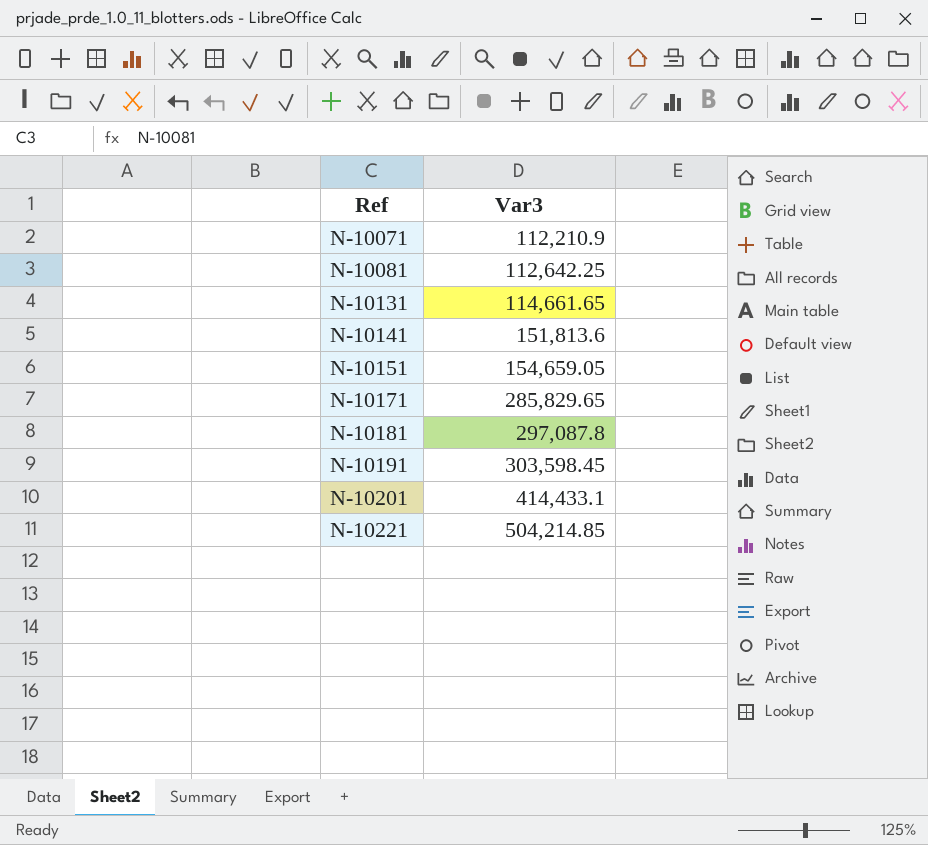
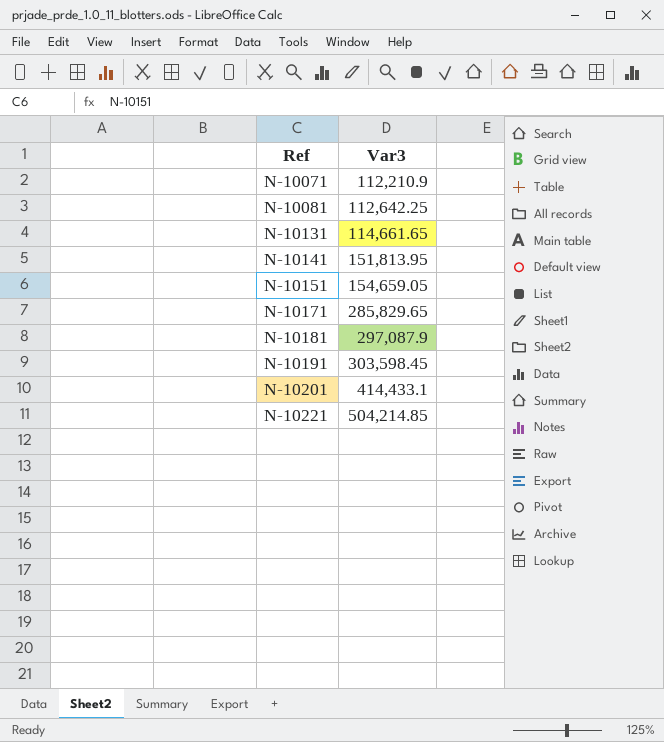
N-10141 | Var3: 151,813.6 -> 151,813.95
N-10181 | Var3: 297,087.8 -> 297,087.9

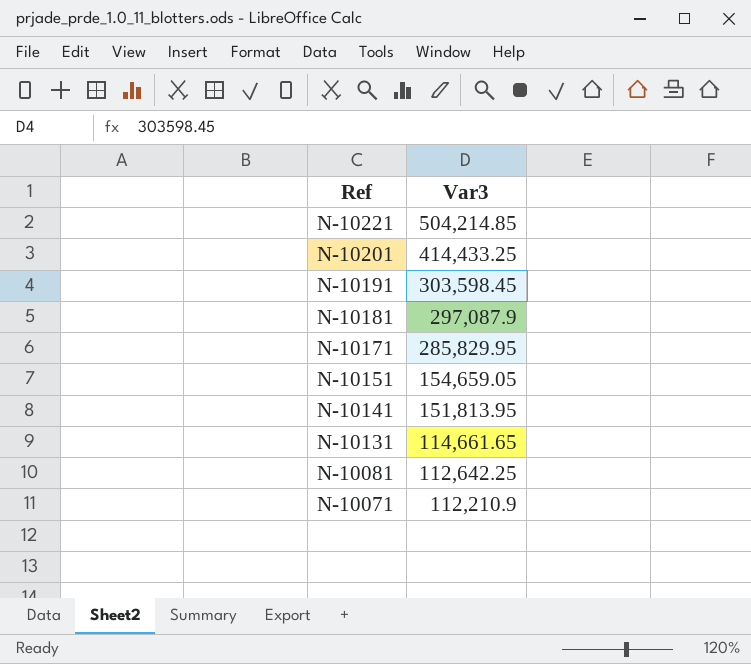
row order: Ref ascending -> Ref descending
N-10201 | Var3: 414,433.1 -> 414,433.25
N-10171 | Var3: 285,829.65 -> 285,829.95

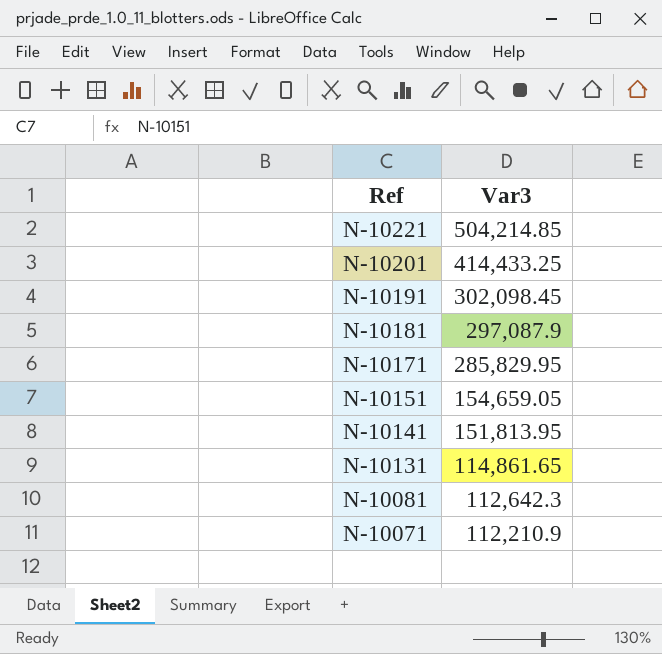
N-10191 | Var3: 303,598.45 -> 302,098.45
N-10131 | Var3: 114,661.65 -> 114,861.65
N-10081 | Var3: 112,642.25 -> 112,642.3

